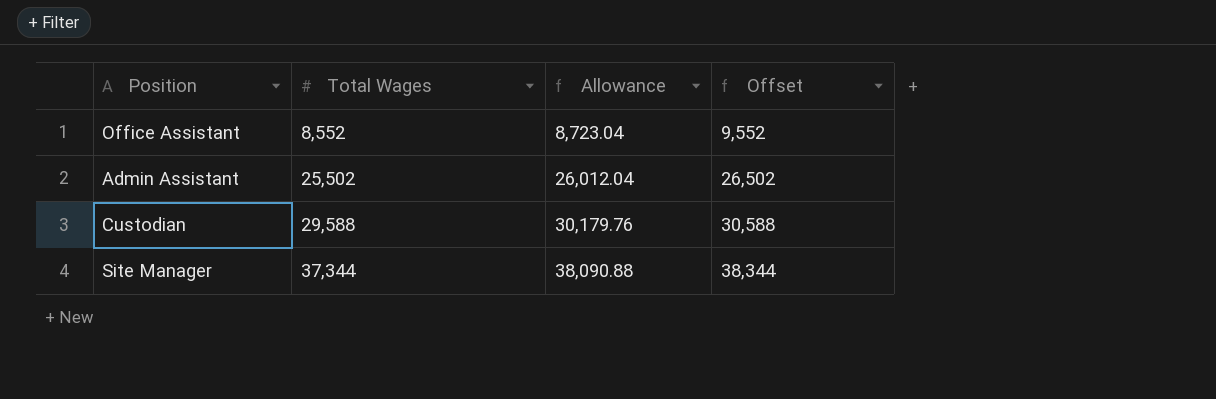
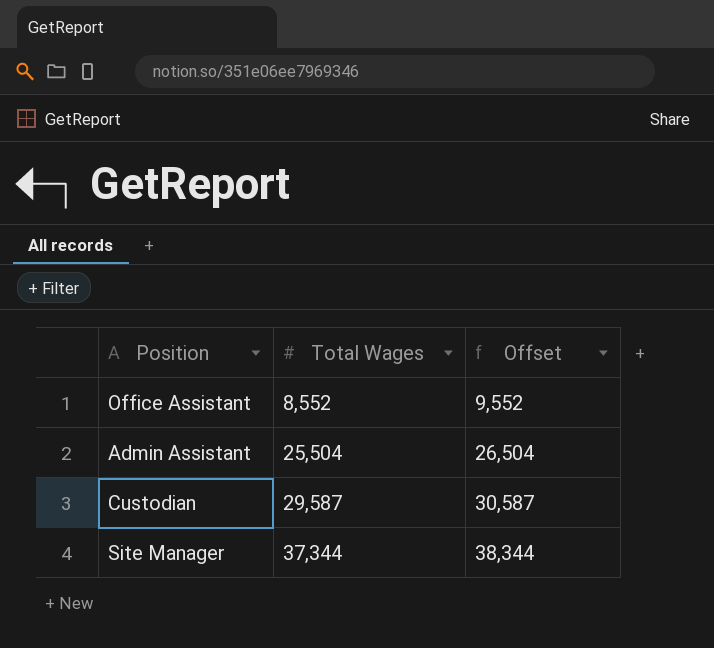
column Allowance | formula: [Total Wages] * 1.02 -> none
Admin Assistant | Total Wages: 25,502 -> 25,504
Admin Assistant | Offset: 26,502 -> 26,504
Custodian | Total Wages: 29,588 -> 29,587
Custodian | Offset: 30,588 -> 30,587

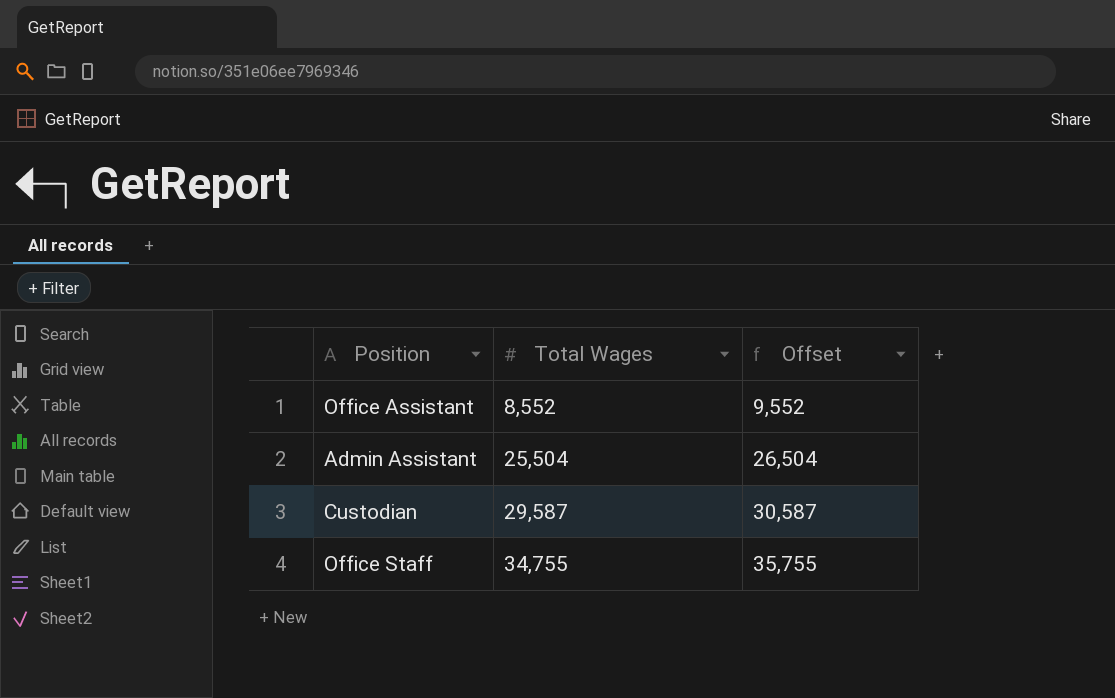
row Site Manager: 37,344 | 38,344 -> none
row Office Staff: none -> 34,755 | 35,755

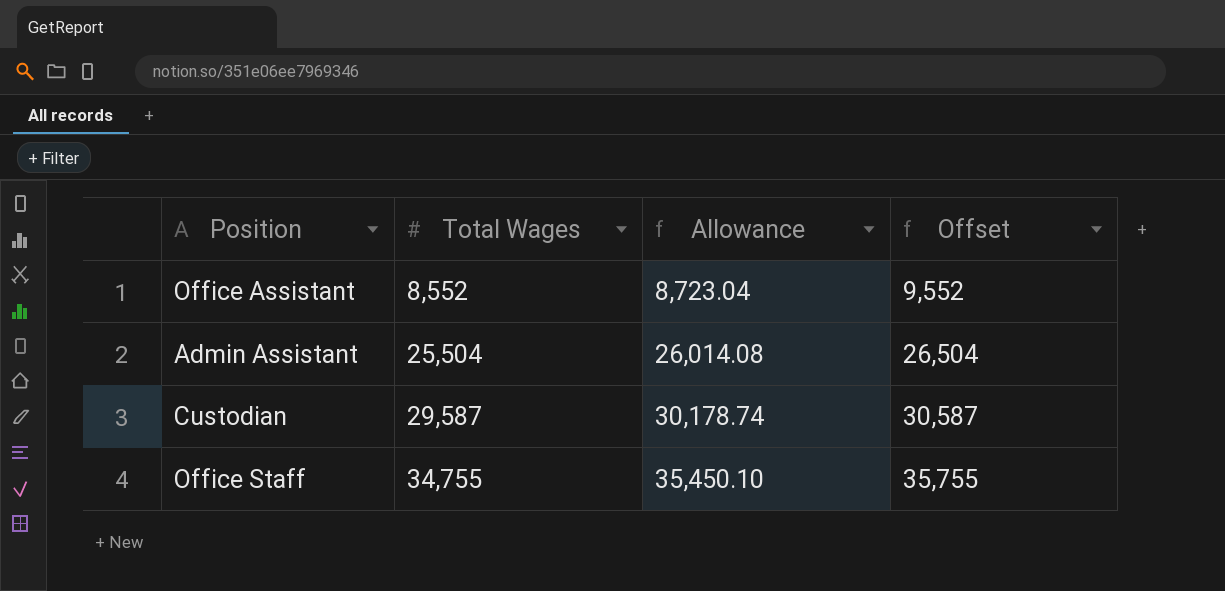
column Allowance | formula: none -> [Total Wages] * 1.02

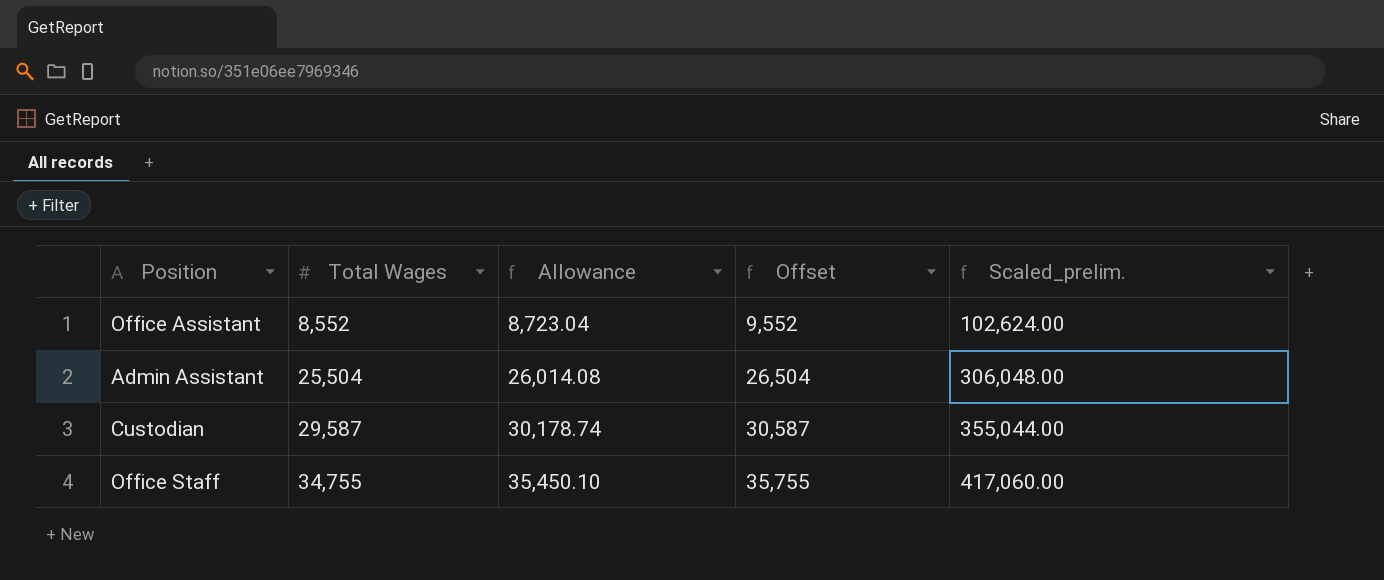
column Scaled_prelim. | formula: none -> [Total Wages] * 12

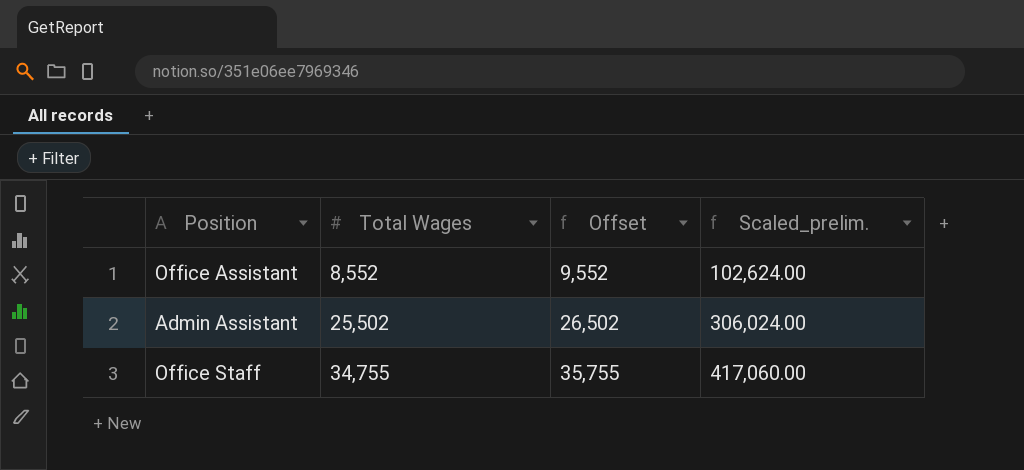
column Allowance | formula: [Total Wages] * 1.02 -> none
row Custodian: 29,587 | 30,178.74 | 30,587 | 355,044.00 -> none
Admin Assistant | Total Wages: 25,504 -> 25,502
Admin Assistant | Offset: 26,504 -> 26,502
Admin Assistant | Scaled_prelim.: 306,048.00 -> 306,024.00

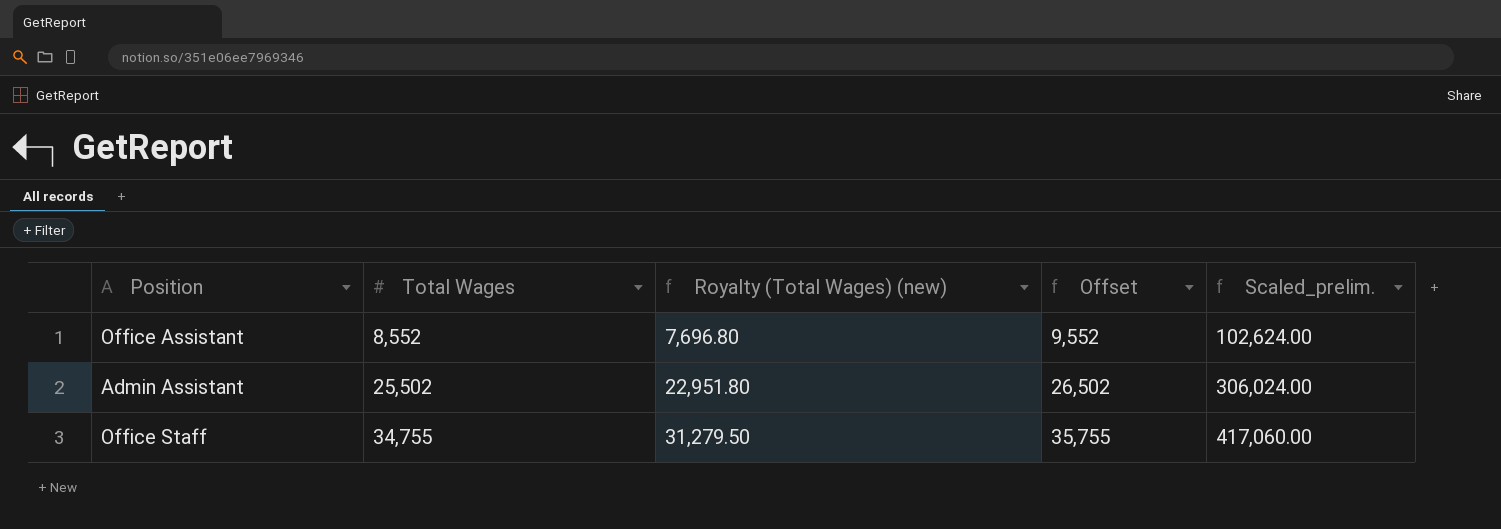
column Royalty (Total Wages) (new) | formula: none -> [Total Wages] * 0.9

